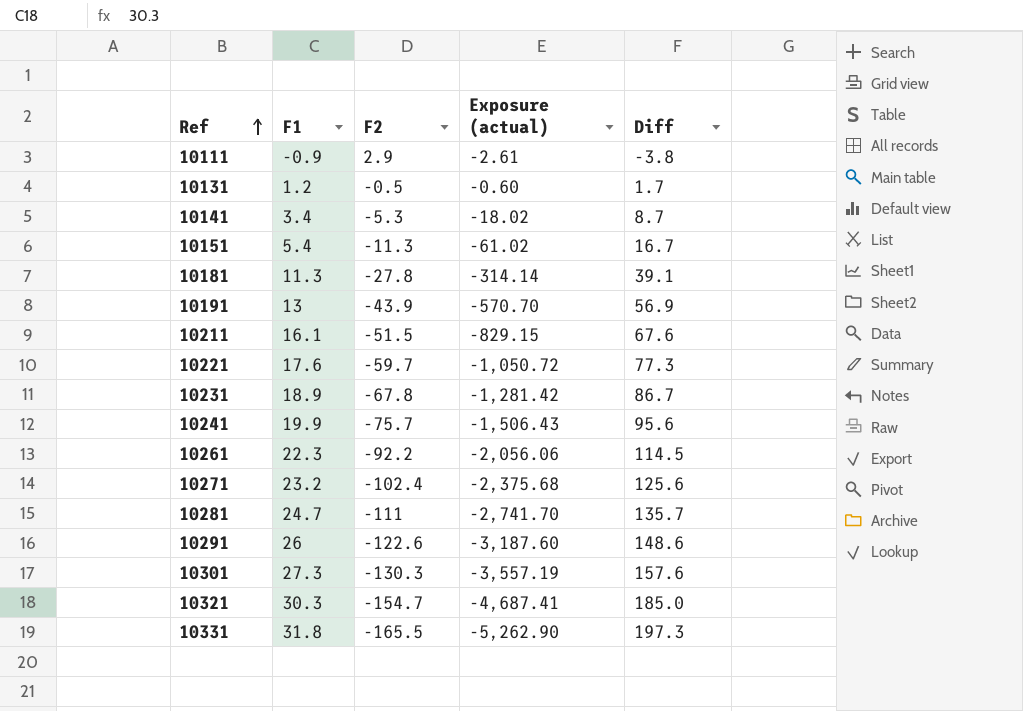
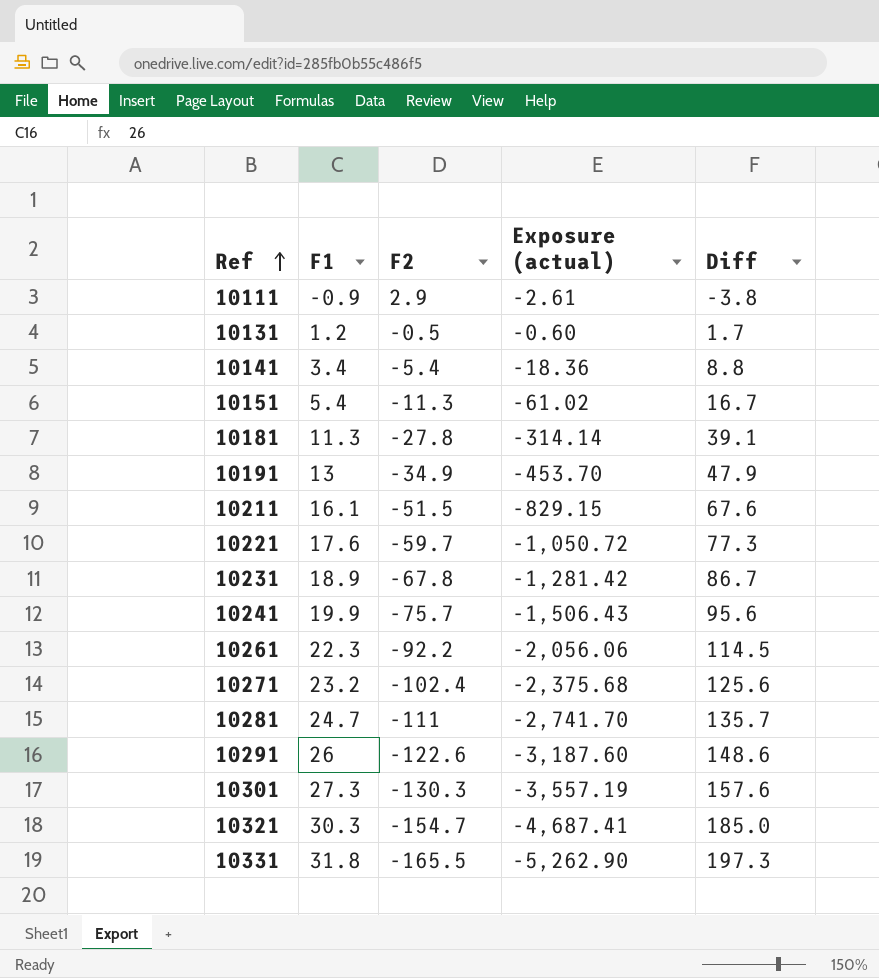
10141 | F2: -5.3 -> -5.4
10141 | Exposure (actual): -18.02 -> -18.36
10141 | Diff: 8.7 -> 8.8
10191 | F2: -43.9 -> -34.9
10191 | Exposure (actual): -570.70 -> -453.70
10191 | Diff: 56.9 -> 47.9

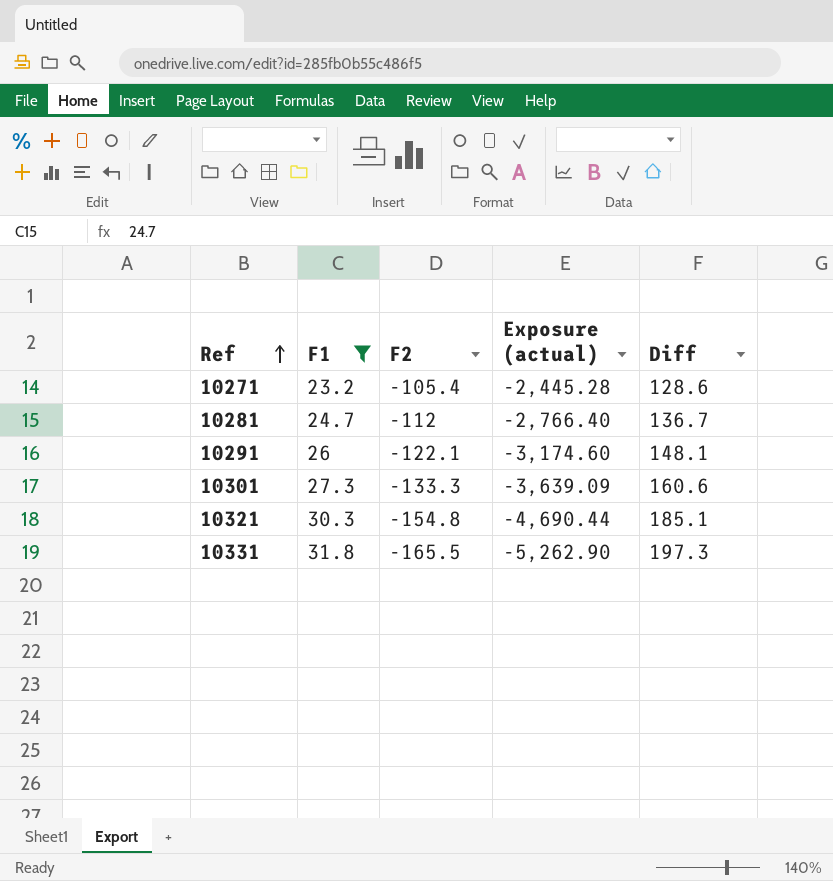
filter: none -> F1 >= 23.2
10271 | F2: -102.4 -> -105.4
10271 | Exposure (actual): -2,375.68 -> -2,445.28
10271 | Diff: 125.6 -> 128.6
10281 | F2: -111 -> -112
10281 | Exposure (actual): -2,741.70 -> -2,766.40
10281 | Diff: 135.7 -> 136.7
10291 | F2: -122.6 -> -122.1
10291 | Exposure (actual): -3,187.60 -> -3,174.60
10291 | Diff: 148.6 -> 148.1
10301 | F2: -130.3 -> -133.3
10301 | Exposure (actual): -3,557.19 -> -3,639.09
10301 | Diff: 157.6 -> 160.6
10321 | F2: -154.7 -> -154.8
10321 | Exposure (actual): -4,687.41 -> -4,690.44
10321 | Diff: 185.0 -> 185.1

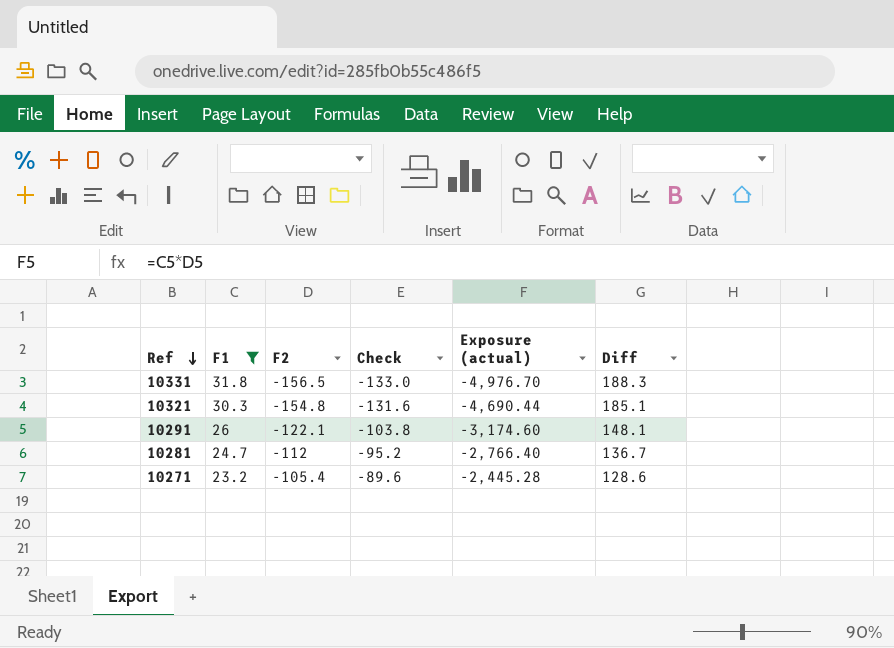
row order: Ref ascending -> Ref descending
column Check | formula: none -> [F2] * 0.85
row 10301: 27.3 | -133.3 | -3,639.09 | 160.6 -> none
10331 | F2: -165.5 -> -156.5
10331 | Exposure (actual): -5,262.90 -> -4,976.70
10331 | Diff: 197.3 -> 188.3

